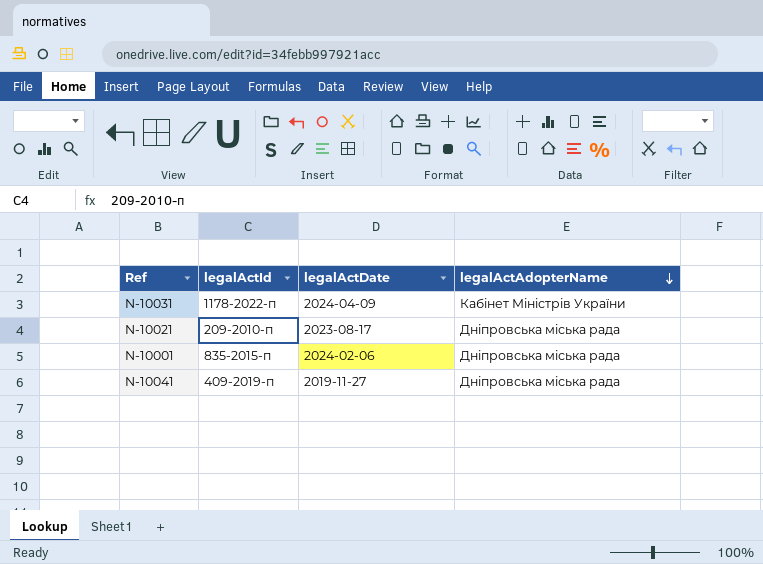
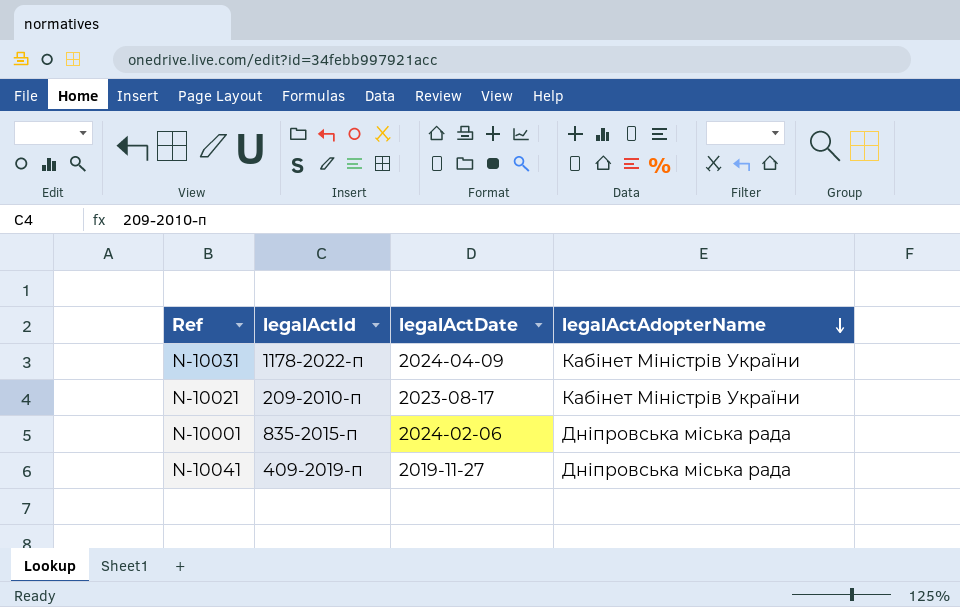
N-10021 | legalActAdopterName: Дніпровська міська рада -> Кабінет Міністрів України

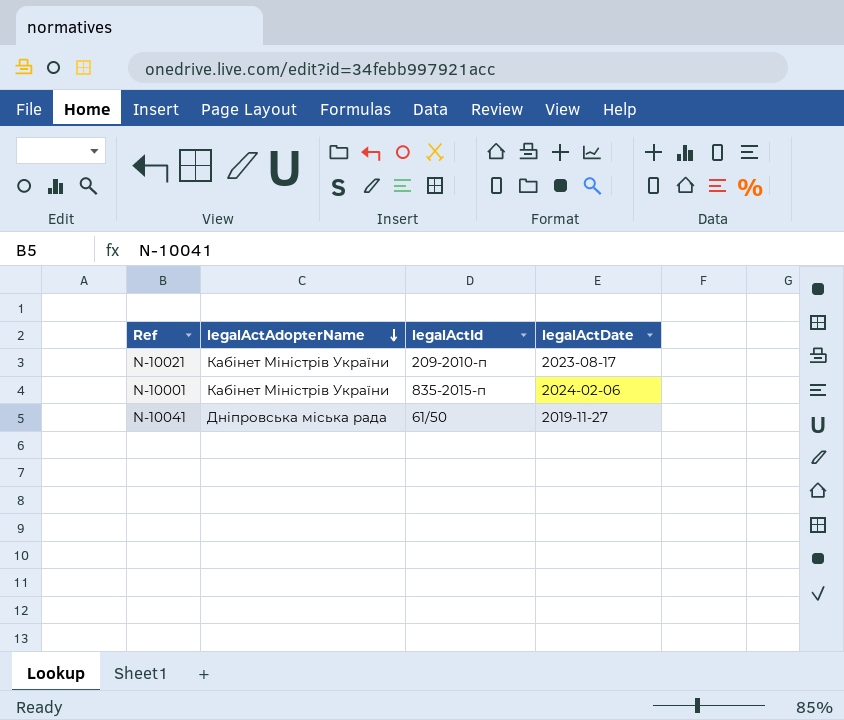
column legalActAdopterName | position: 4 -> 2
row N-10031: 1178-2022-п | 2024-04-09 | Кабінет Міністрів України -> none
N-10001 | legalActAdopterName: Дніпровська міська рада -> Кабінет Міністрів України
N-10041 | legalActId: 409-2019-п -> 61/50

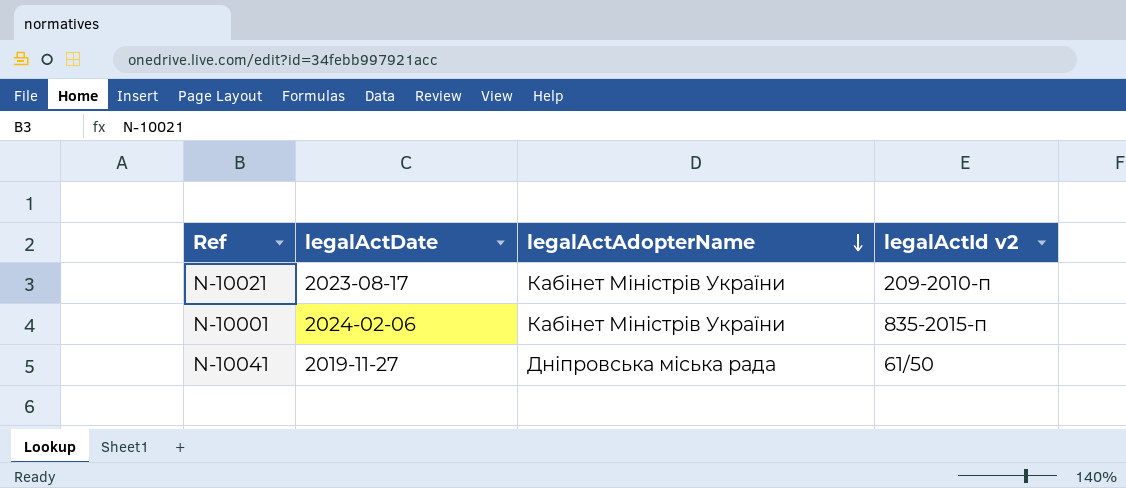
column legalActDate | position: 4 -> 2
column name: legalActId -> legalActId v2

